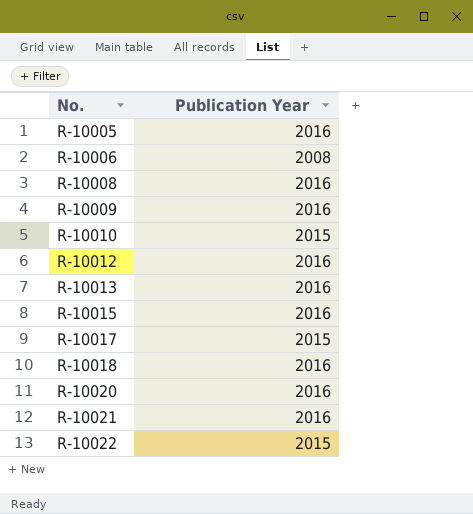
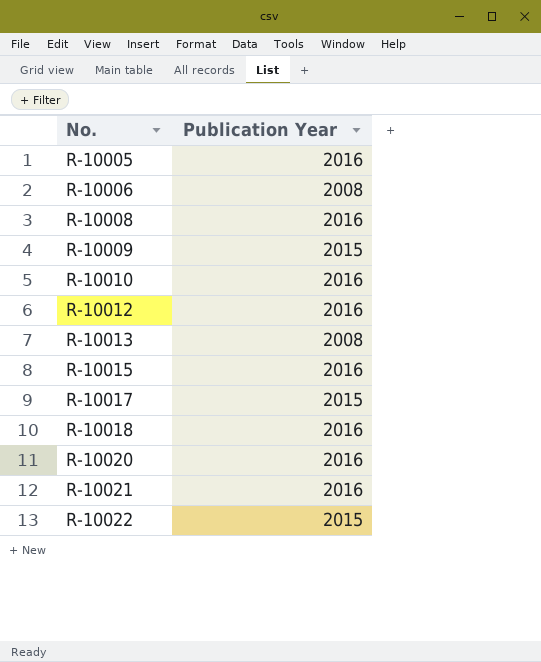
R-10009 | Publication Year: 2016 -> 2015
R-10010 | Publication Year: 2015 -> 2016
R-10013 | Publication Year: 2016 -> 2008

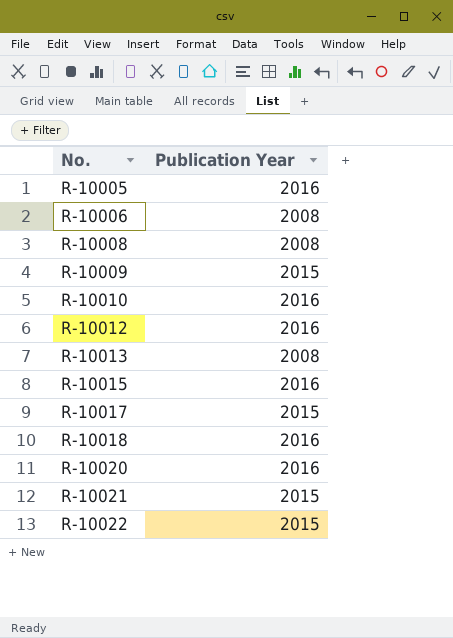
R-10008 | Publication Year: 2016 -> 2008
R-10021 | Publication Year: 2016 -> 2015

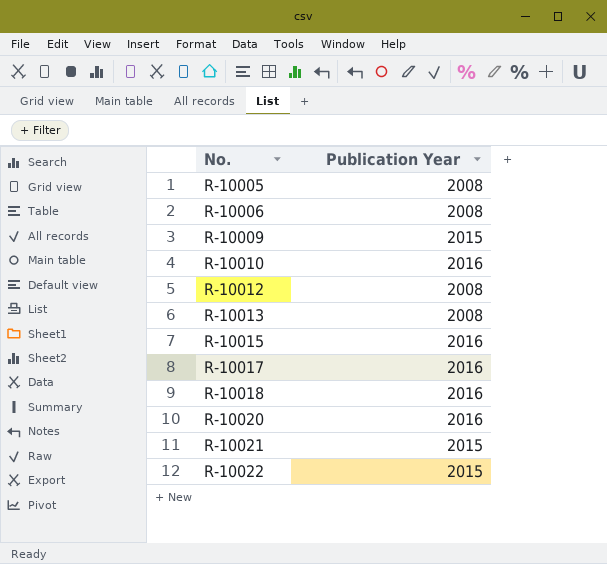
row R-10008: 2008 -> none
R-10005 | Publication Year: 2016 -> 2008
R-10012 | Publication Year: 2016 -> 2008
R-10017 | Publication Year: 2015 -> 2016

